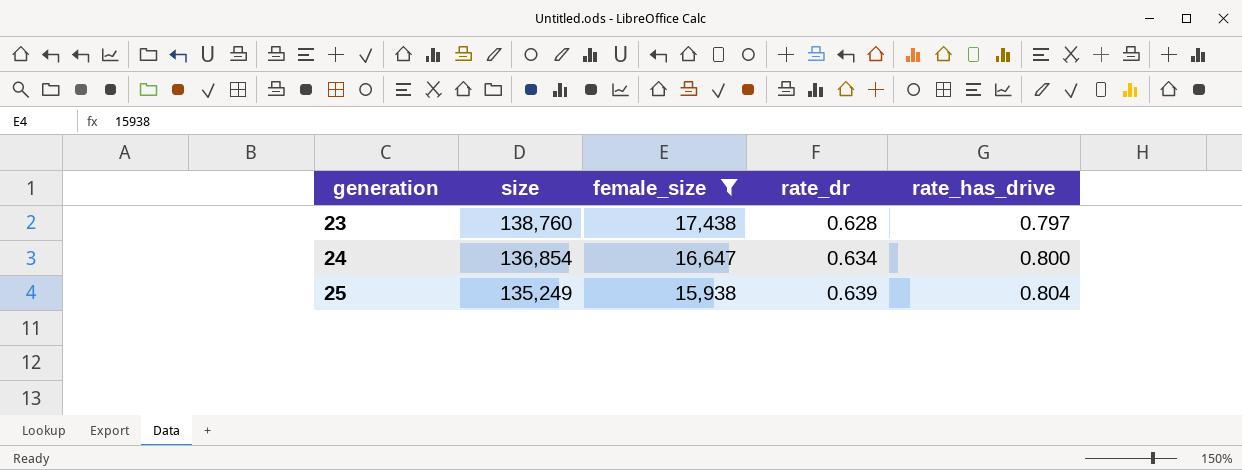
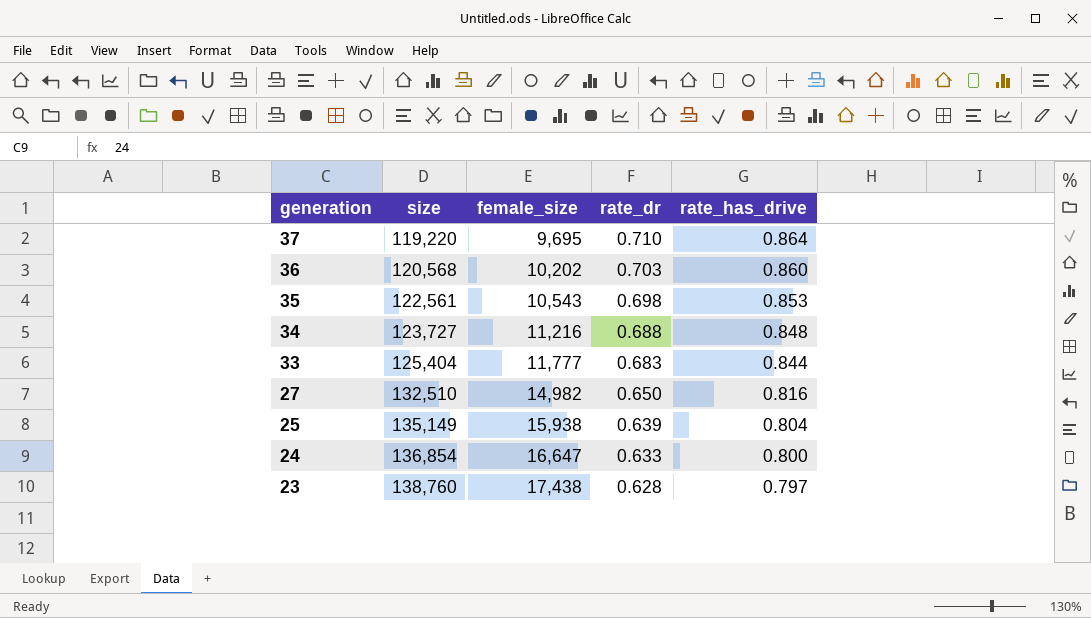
filter: female_size >= 15,938 -> none
row order: generation ascending -> generation descending
25 | size: 135,249 -> 135,149
24 | rate_dr: 0.634 -> 0.633

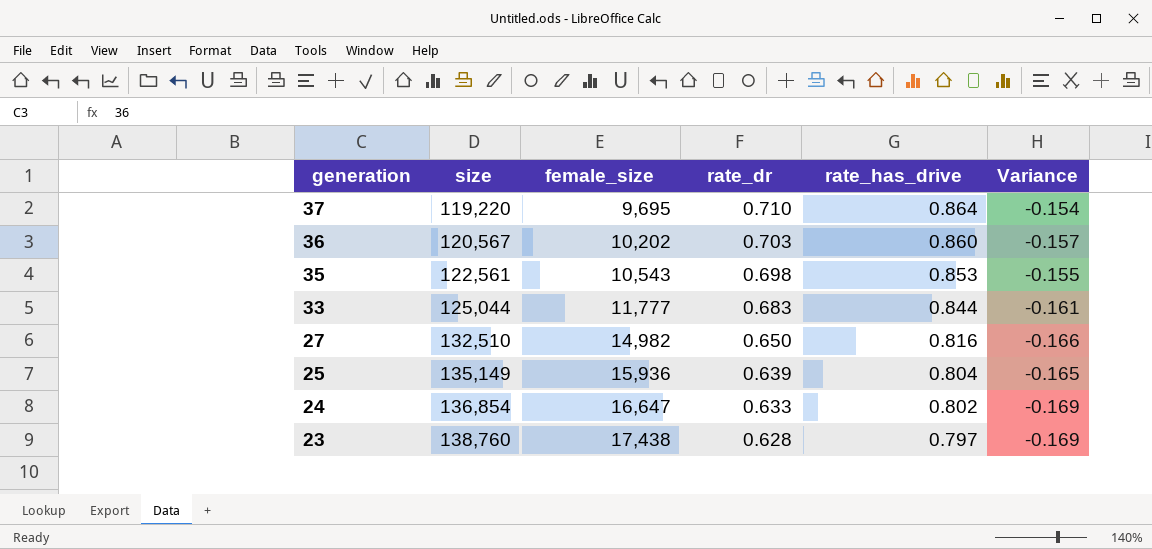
column Variance | formula: none -> [rate_dr] - [rate_has_drive]
row 34: 123,727 | 11,216 | 0.688 | 0.848 -> none
36 | size: 120,568 -> 120,567
33 | size: 125,404 -> 125,044
25 | female_size: 15,938 -> 15,936
24 | rate_has_drive: 0.800 -> 0.802

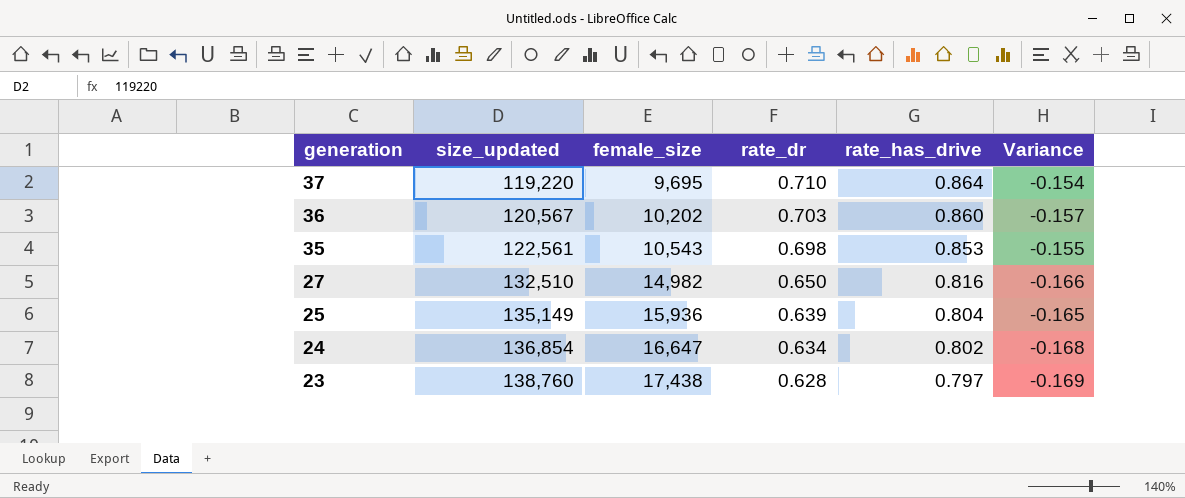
column name: size -> size_updated
row 33: 125,044 | 11,777 | 0.683 | 0.844 | -0.161 -> none
24 | rate_dr: 0.633 -> 0.634
24 | Variance: -0.169 -> -0.168

